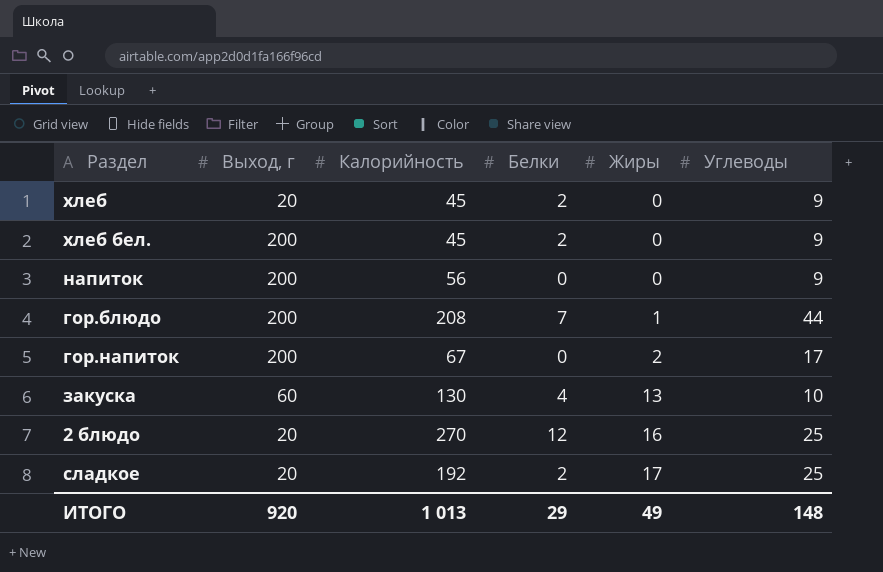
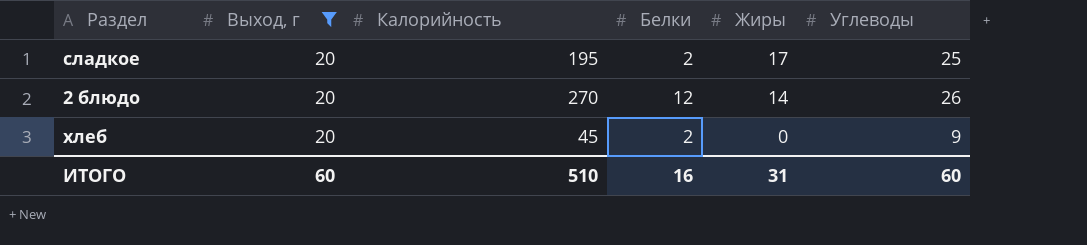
filter: none -> Выход, г = 20
row order: Жиры ascending -> Жиры descending
сладкое | Калорийность: 192 -> 195
2 блюдо | Жиры: 16 -> 14
2 блюдо | Углеводы: 25 -> 26
ИТОГО | Выход, г: 920 -> 60
ИТОГО | Калорийность: 1 013 -> 510
ИТОГО | Белки: 29 -> 16
ИТОГО | Жиры: 49 -> 31
ИТОГО | Углеводы: 148 -> 60

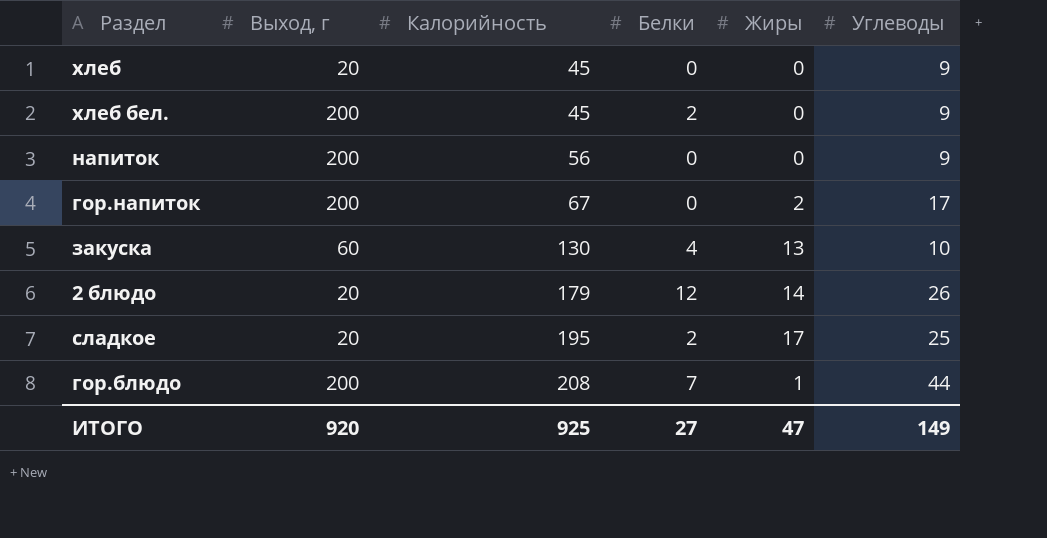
filter: Выход, г = 20 -> none
row order: Жиры descending -> Калорийность ascending
хлеб | Белки: 2 -> 0
2 блюдо | Калорийность: 270 -> 179
ИТОГО | Выход, г: 60 -> 920
ИТОГО | Калорийность: 510 -> 925
ИТОГО | Белки: 16 -> 27
ИТОГО | Жиры: 31 -> 47
ИТОГО | Углеводы: 60 -> 149

